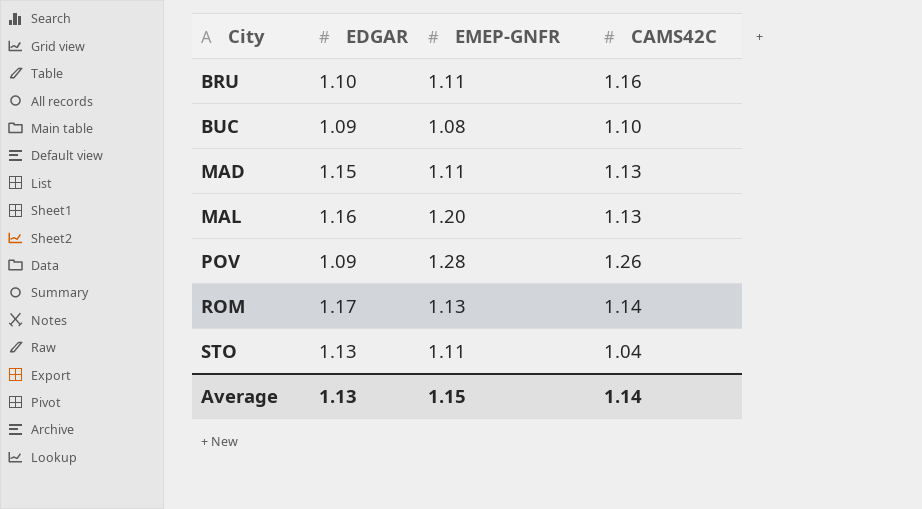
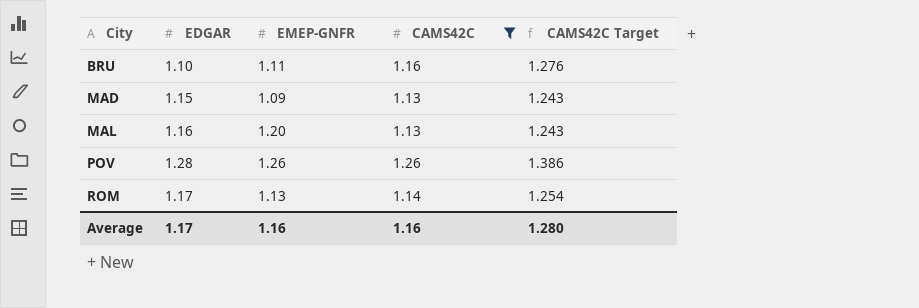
filter: none -> CAMS42C >= 1.13
column CAMS42C Target | formula: none -> [CAMS42C] * 1.1
MAD | EMEP-GNFR: 1.11 -> 1.09
POV | EDGAR: 1.09 -> 1.28
POV | EMEP-GNFR: 1.28 -> 1.26
Average | EDGAR: 1.13 -> 1.17
Average | EMEP-GNFR: 1.15 -> 1.16
Average | CAMS42C: 1.14 -> 1.16

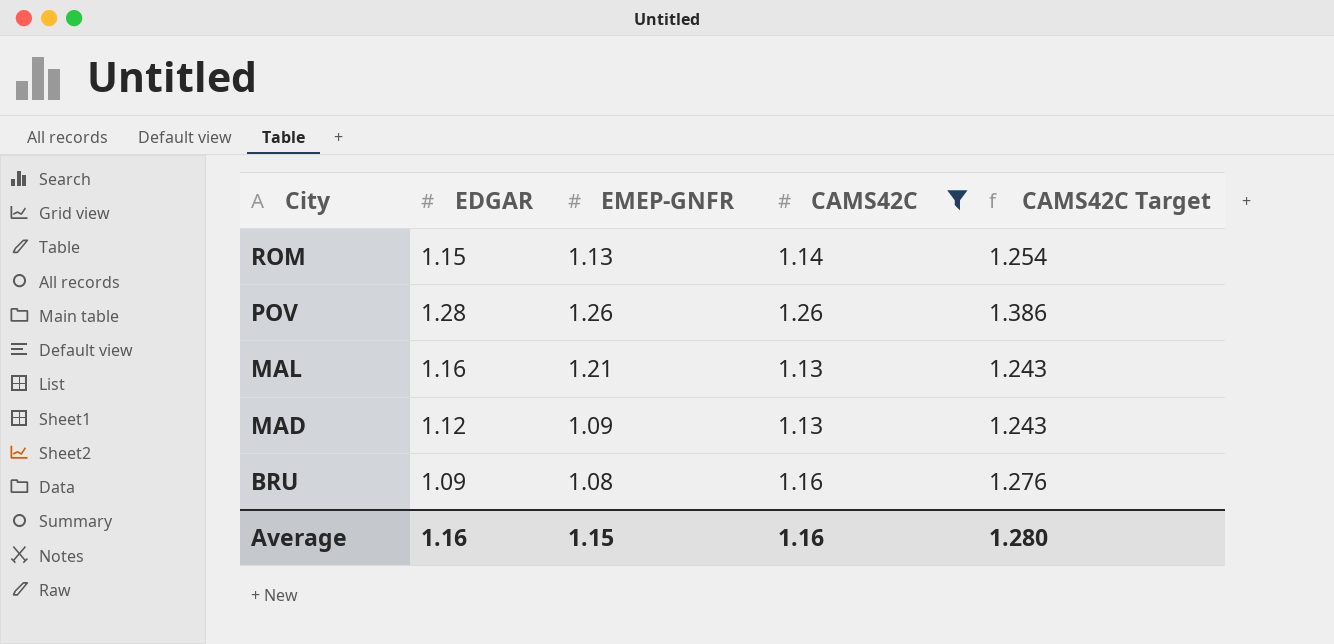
row order: City ascending -> City descending
ROM | EDGAR: 1.17 -> 1.15
MAL | EMEP-GNFR: 1.20 -> 1.21
MAD | EDGAR: 1.15 -> 1.12
BRU | EDGAR: 1.10 -> 1.09
BRU | EMEP-GNFR: 1.11 -> 1.08
Average | EDGAR: 1.17 -> 1.16
Average | EMEP-GNFR: 1.16 -> 1.15

